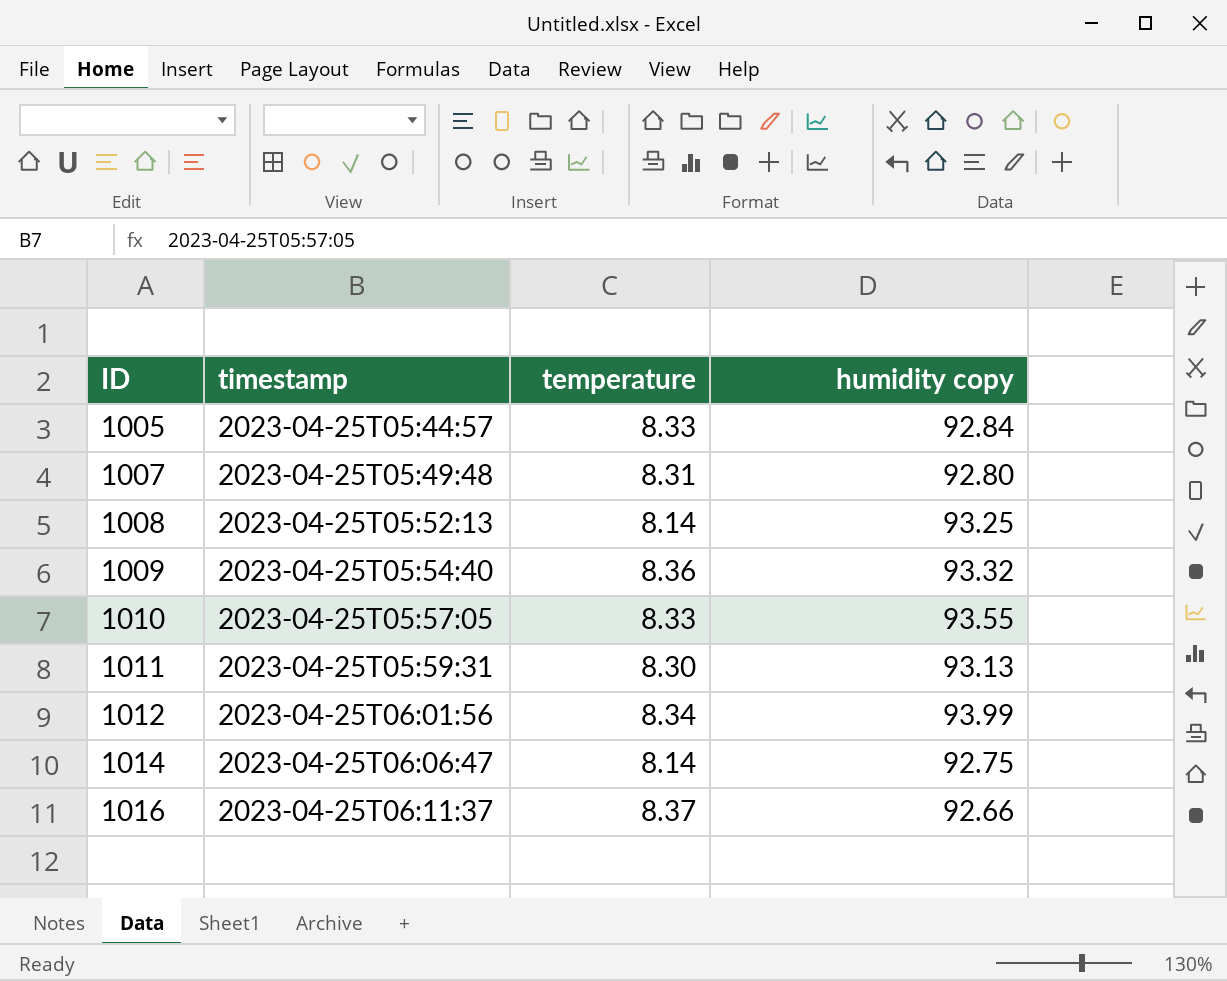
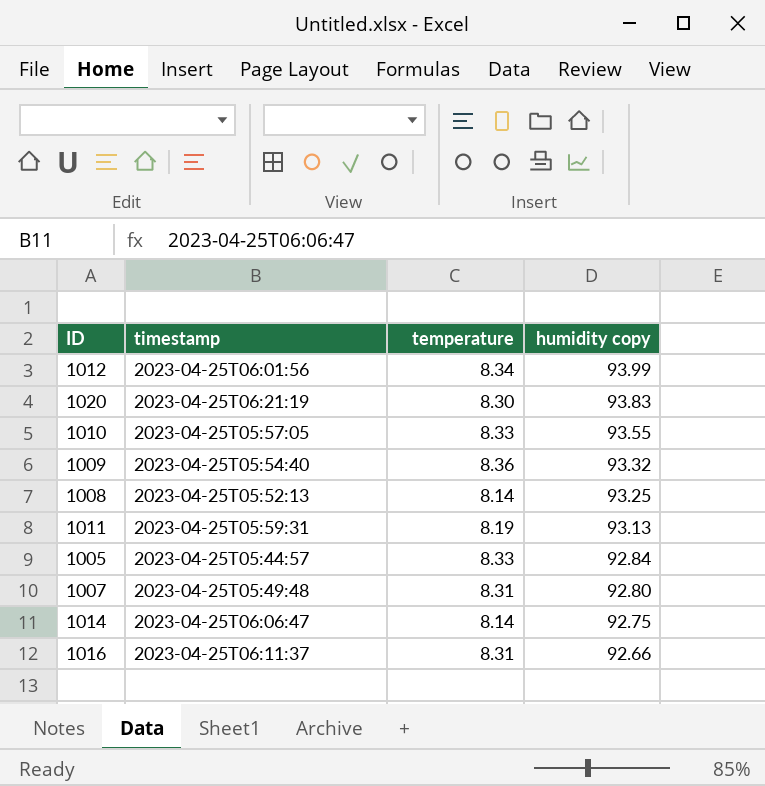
row order: ID ascending -> humidity copy descending
row 1020: none -> 2023-04-25T06:21:19 | 8.30 | 93.83
1011 | temperature: 8.30 -> 8.19
1016 | temperature: 8.37 -> 8.31

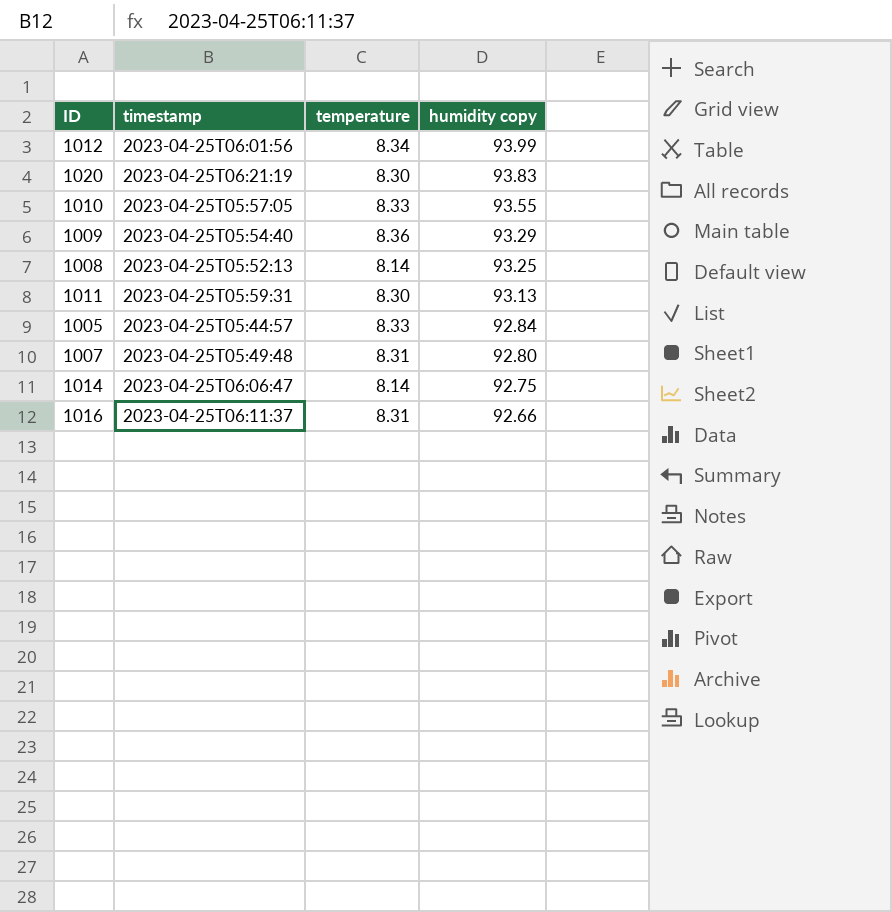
1009 | humidity copy: 93.32 -> 93.29
1011 | temperature: 8.19 -> 8.30

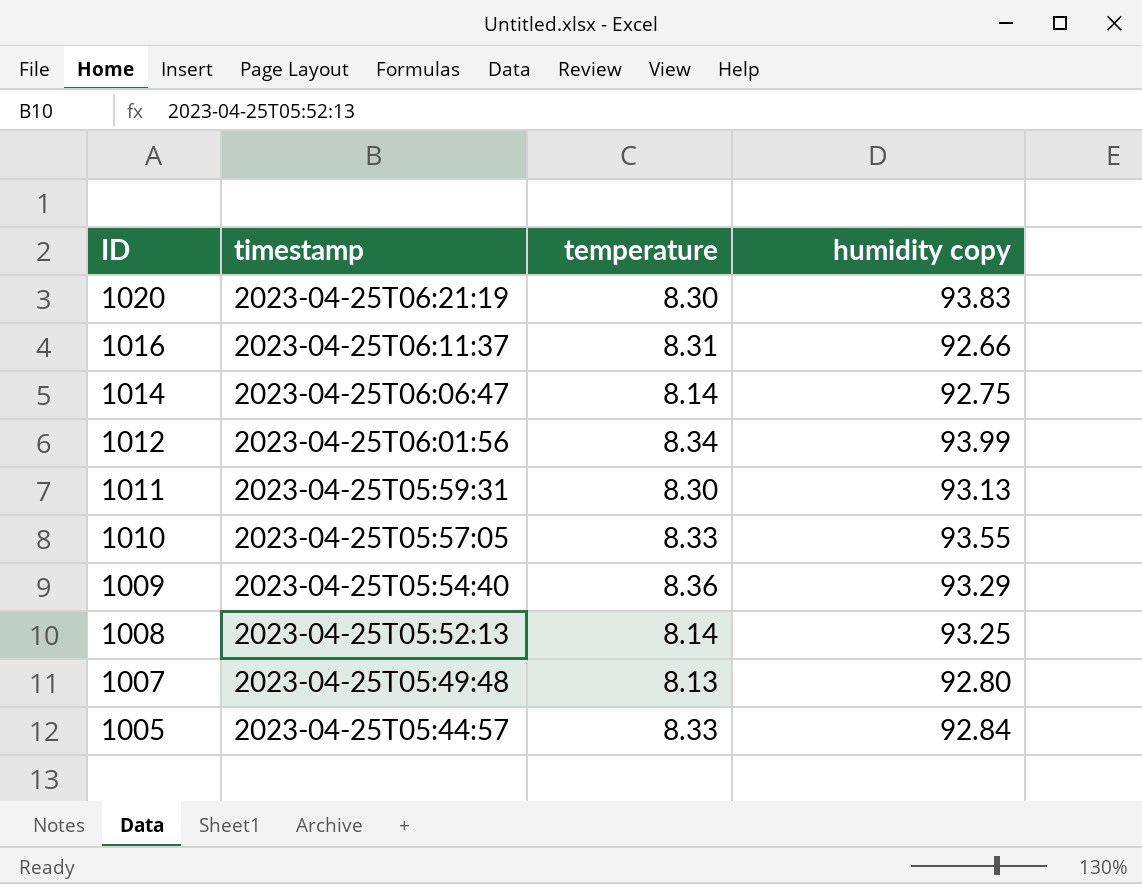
row order: humidity copy descending -> ID descending
1007 | temperature: 8.31 -> 8.13

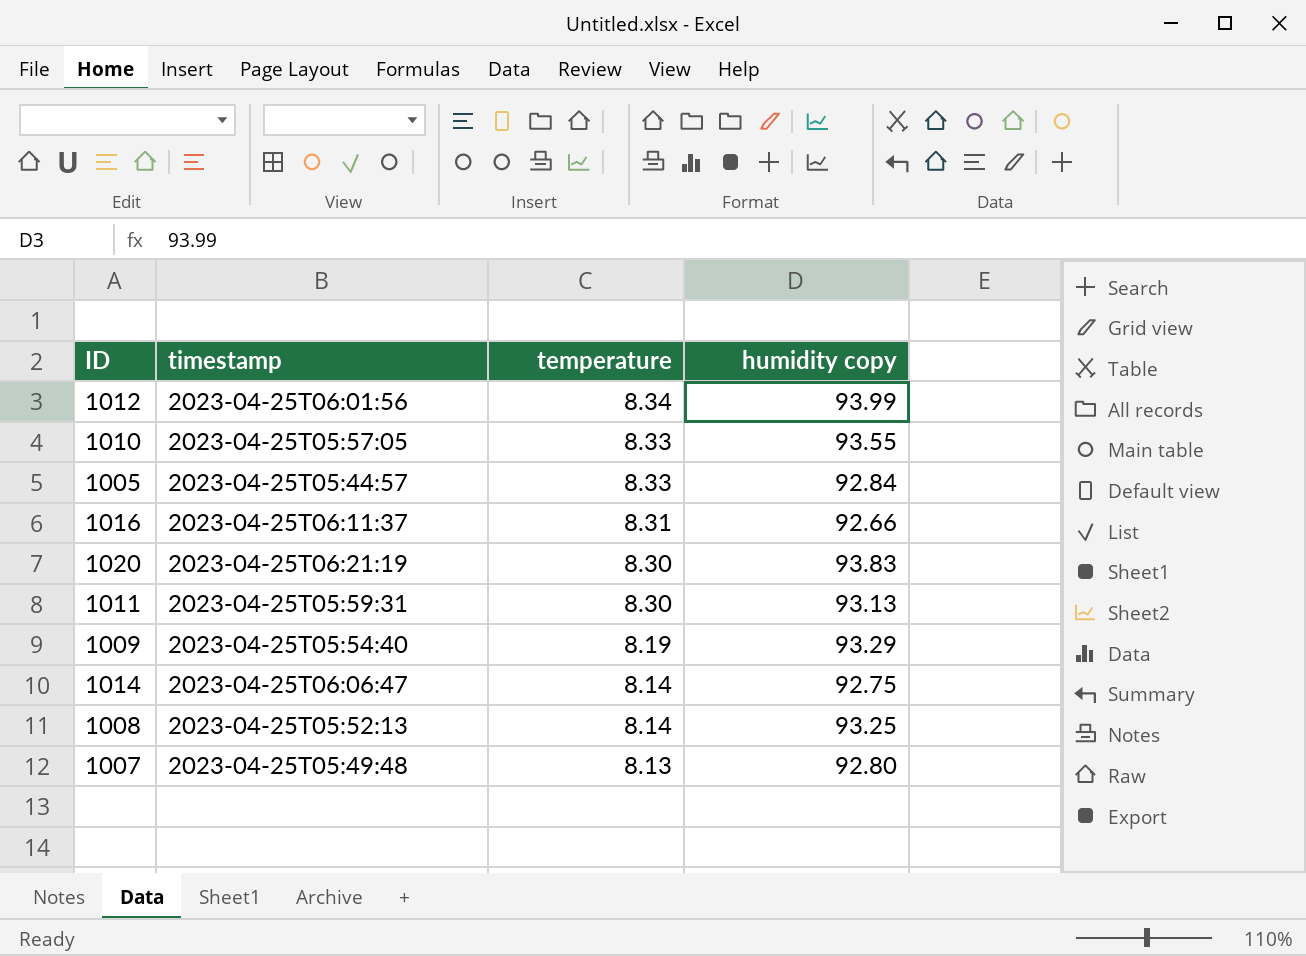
row order: ID descending -> temperature descending
1009 | temperature: 8.36 -> 8.19

